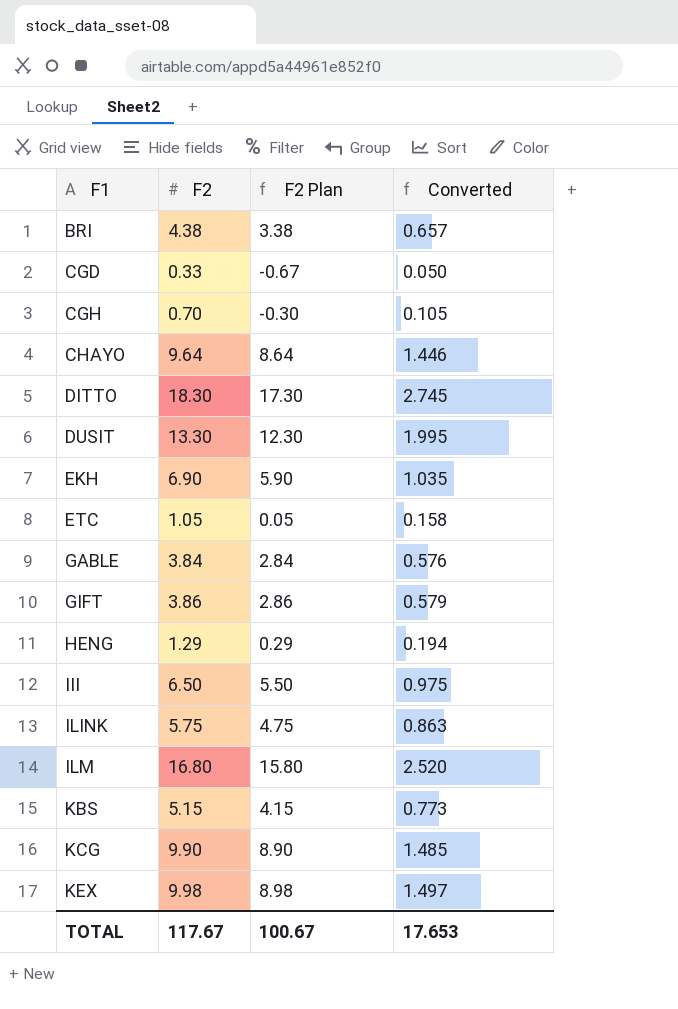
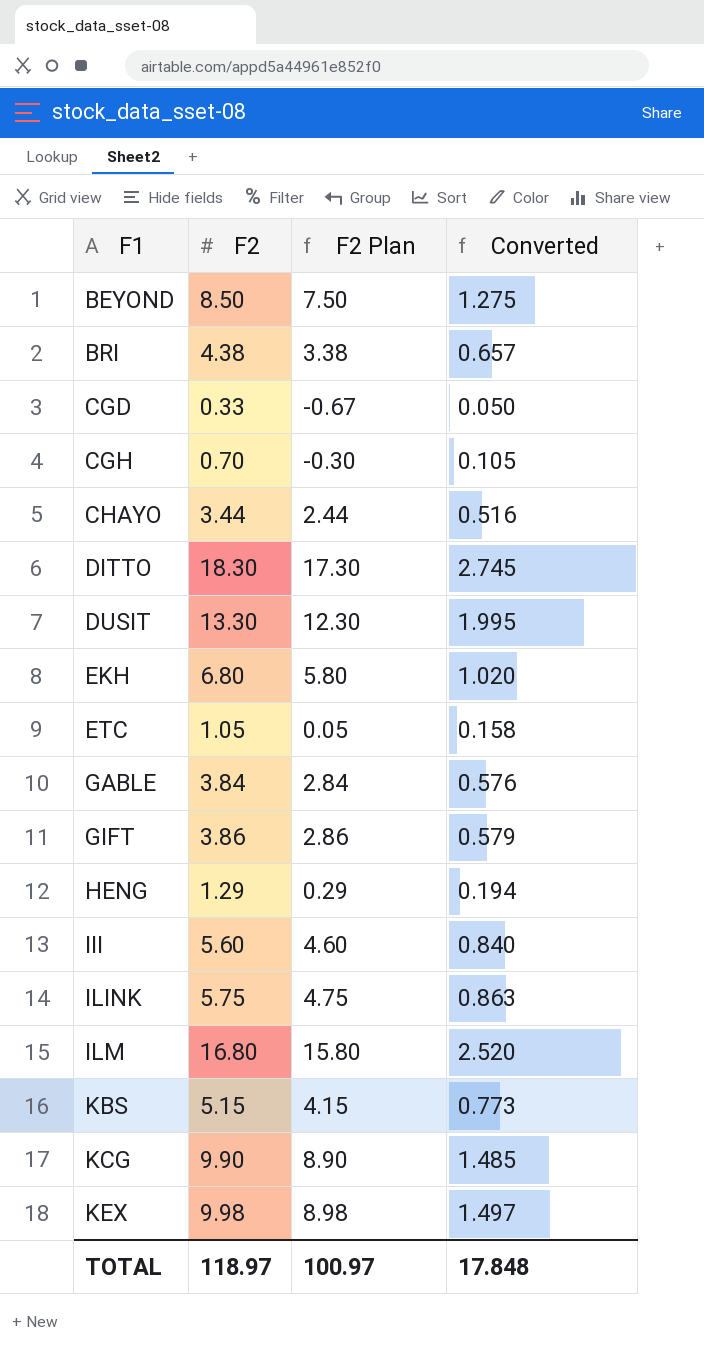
row BEYOND: none -> 8.50 | 7.50 | 1.275
CHAYO | F2: 9.64 -> 3.44
CHAYO | F2 Plan: 8.64 -> 2.44
CHAYO | Converted: 1.446 -> 0.516
EKH | F2: 6.90 -> 6.80
EKH | F2 Plan: 5.90 -> 5.80
EKH | Converted: 1.035 -> 1.020
III | F2: 6.50 -> 5.60
III | F2 Plan: 5.50 -> 4.60
III | Converted: 0.975 -> 0.840
TOTAL | F2: 117.67 -> 118.97
TOTAL | F2 Plan: 100.67 -> 100.97
TOTAL | Converted: 17.653 -> 17.848

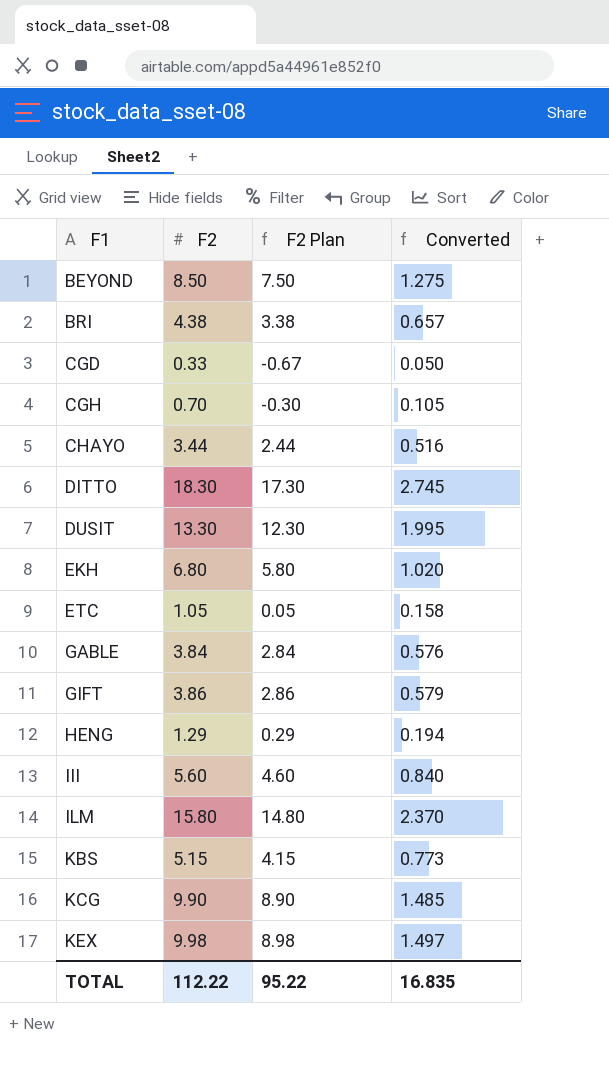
row ILINK: 5.75 | 4.75 | 0.863 -> none
ILM | F2: 16.80 -> 15.80
ILM | F2 Plan: 15.80 -> 14.80
ILM | Converted: 2.520 -> 2.370
TOTAL | F2: 118.97 -> 112.22
TOTAL | F2 Plan: 100.97 -> 95.22
TOTAL | Converted: 17.848 -> 16.835

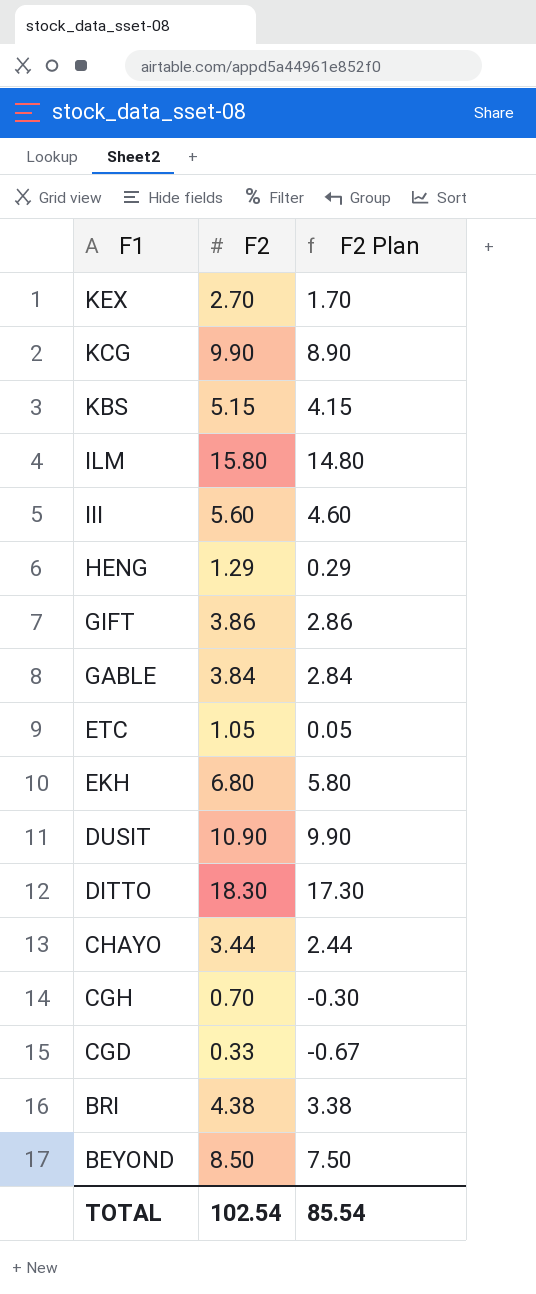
row order: F1 ascending -> F1 descending
column Converted | formula: [F2] * 0.15 -> none
KEX | F2: 9.98 -> 2.70
KEX | F2 Plan: 8.98 -> 1.70
DUSIT | F2: 13.30 -> 10.90
DUSIT | F2 Plan: 12.30 -> 9.90
TOTAL | F2: 112.22 -> 102.54
TOTAL | F2 Plan: 95.22 -> 85.54

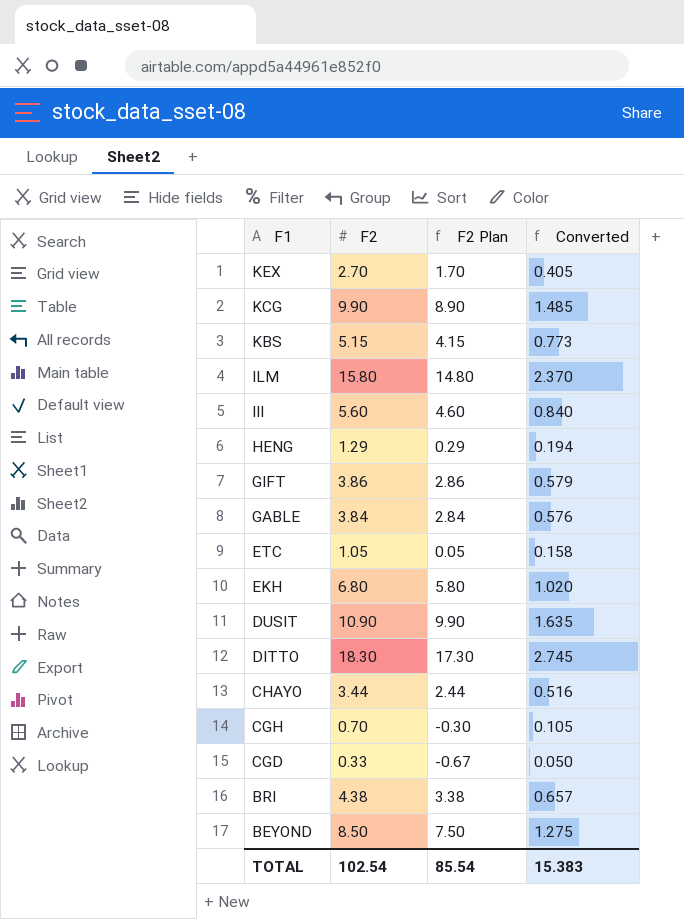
column Converted | formula: none -> [F2] * 0.15

